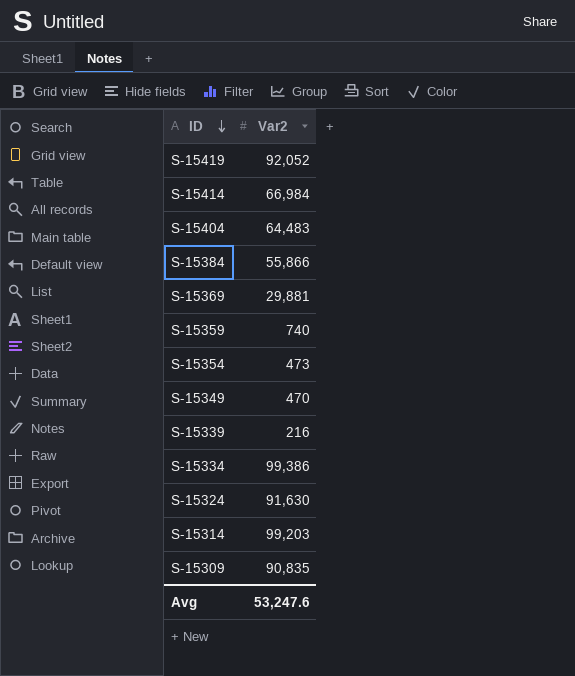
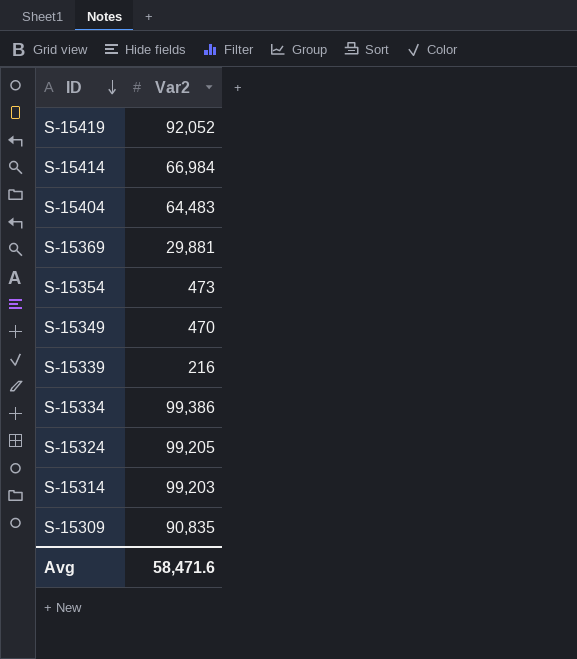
row S-15384: 55,866 -> none
row S-15359: 740 -> none
S-15324 | Var2: 91,630 -> 99,205
Avg | Var2: 53,247.6 -> 58,471.6

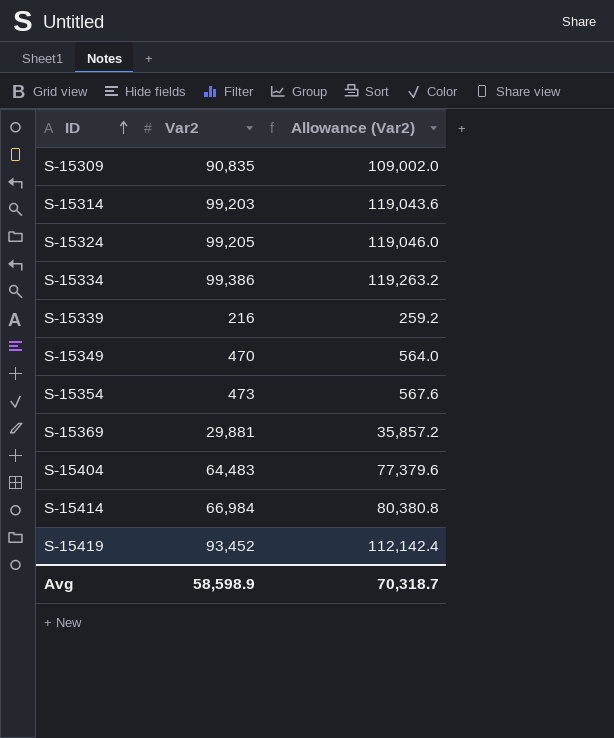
row order: ID descending -> ID ascending
column Allowance (Var2) | formula: none -> [Var2] * 1.2
S-15419 | Var2: 92,052 -> 93,452
Avg | Var2: 58,471.6 -> 58,598.9

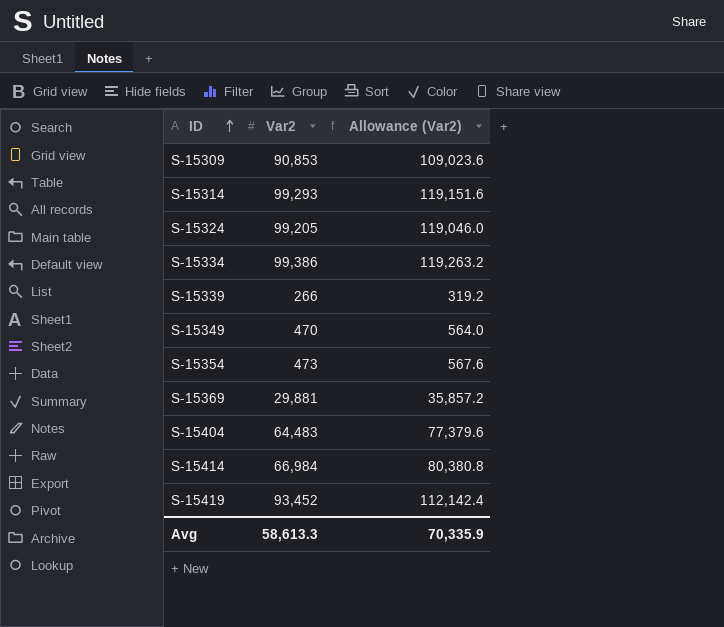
S-15309 | Var2: 90,835 -> 90,853
S-15309 | Allowance (Var2): 109,002.0 -> 109,023.6
S-15314 | Var2: 99,203 -> 99,293
S-15314 | Allowance (Var2): 119,043.6 -> 119,151.6
S-15339 | Var2: 216 -> 266
S-15339 | Allowance (Var2): 259.2 -> 319.2
Avg | Var2: 58,598.9 -> 58,613.3
Avg | Allowance (Var2): 70,318.7 -> 70,335.9

